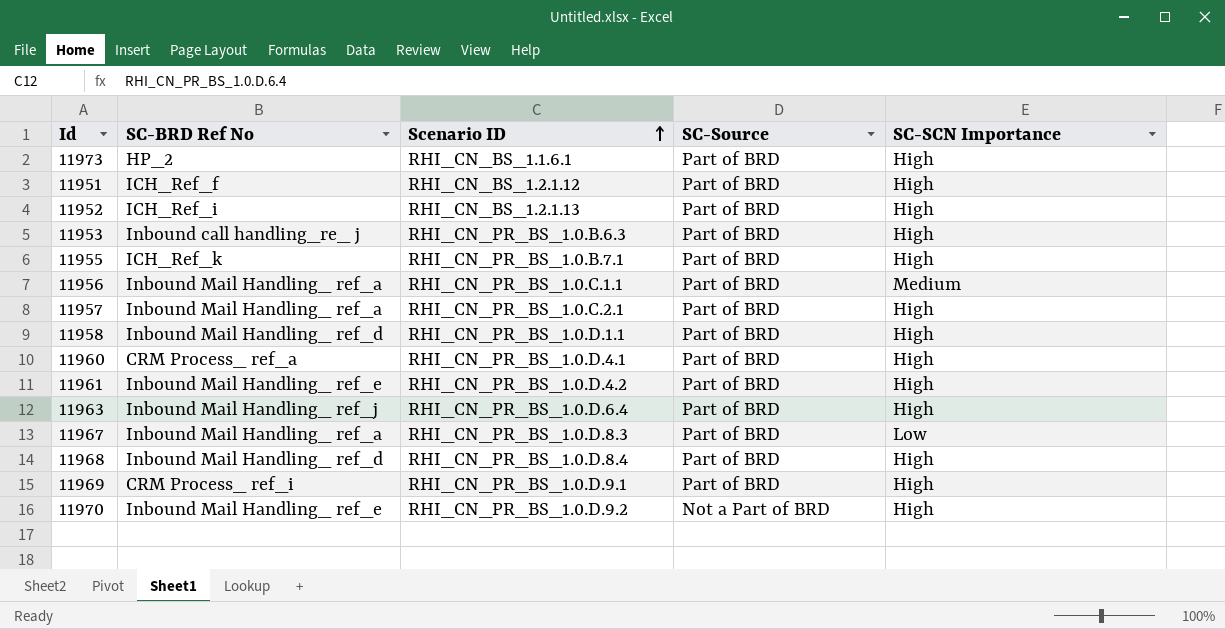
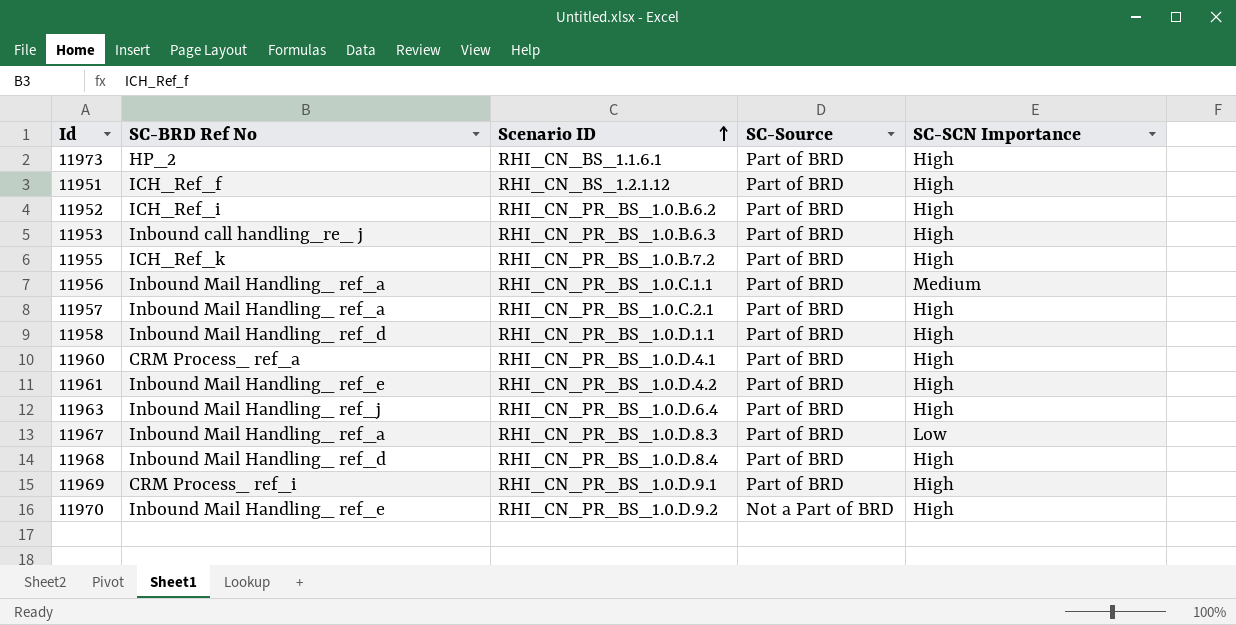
11952 | Scenario ID: RHI_CN_BS_1.2.1.13 -> RHI_CN_PR_BS_1.0.B.6.2
11955 | Scenario ID: RHI_CN_PR_BS_1.0.B.7.1 -> RHI_CN_PR_BS_1.0.B.7.2

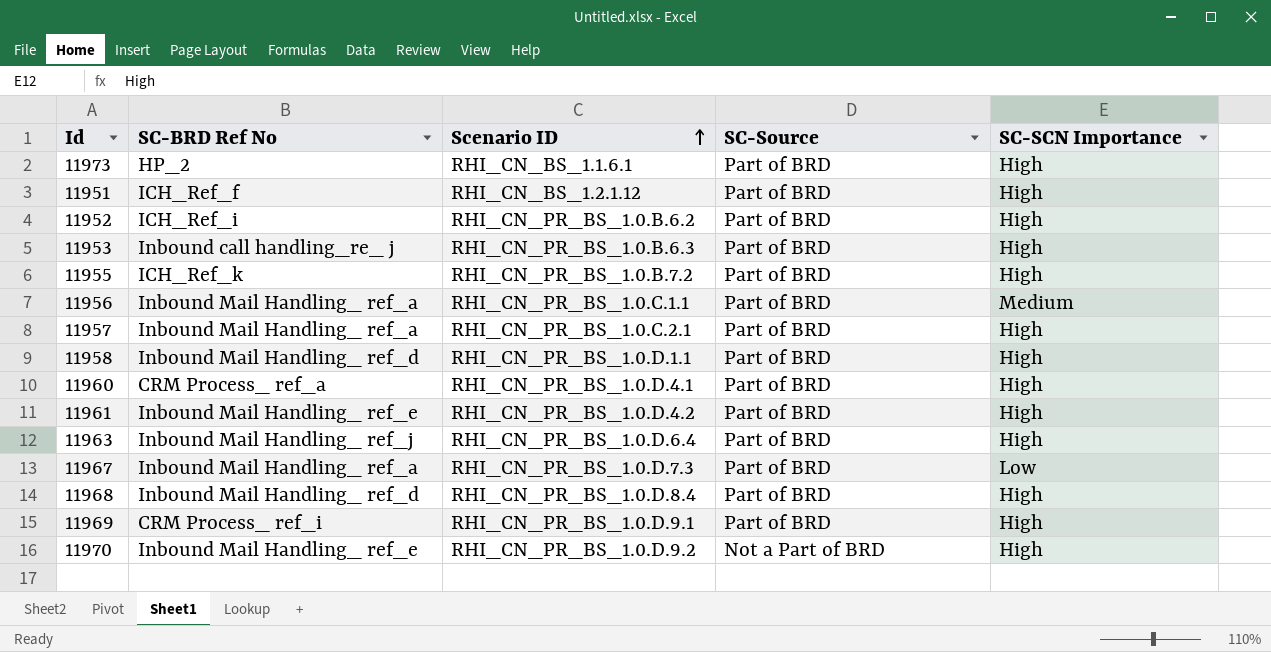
11967 | Scenario ID: RHI_CN_PR_BS_1.0.D.8.3 -> RHI_CN_PR_BS_1.0.D.7.3

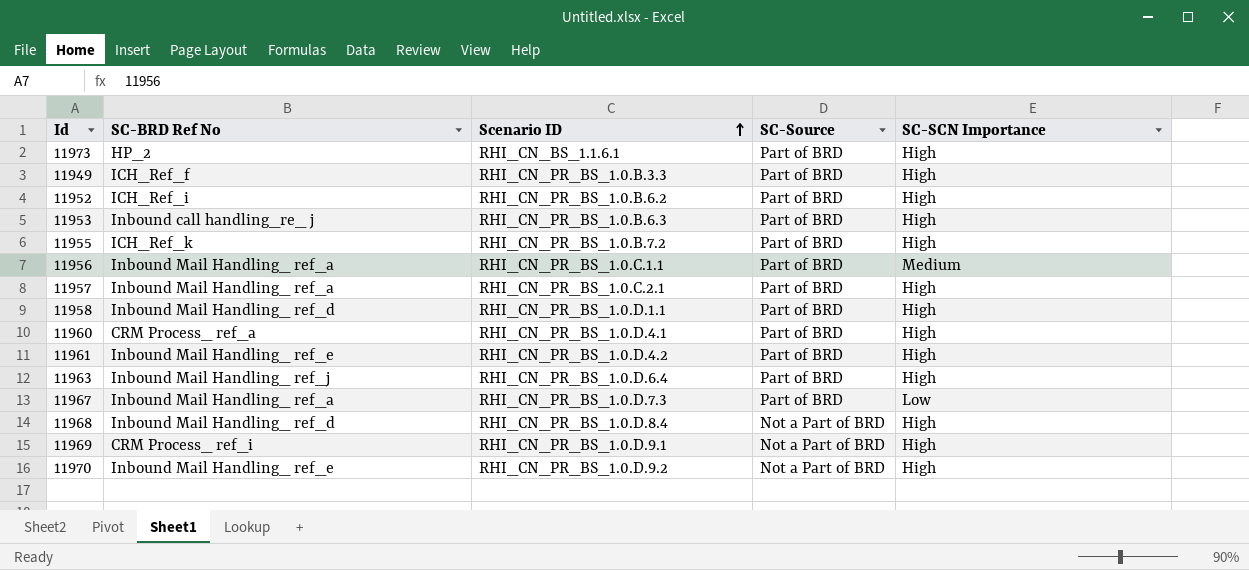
row 11951: ICH_Ref_f | RHI_CN_BS_1.2.1.12 | Part of BRD | High -> none
row 11949: none -> ICH_Ref_f | RHI_CN_PR_BS_1.0.B.3.3 | Part of BRD | High
11968 | SC-Source: Part of BRD -> Not a Part of BRD
11969 | SC-Source: Part of BRD -> Not a Part of BRD

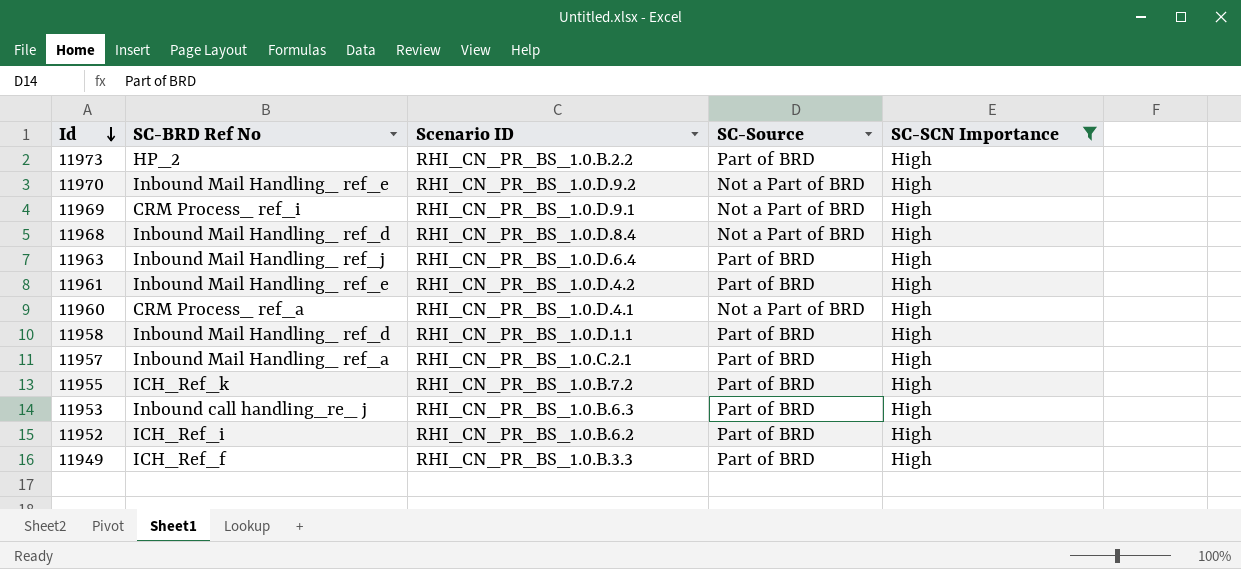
filter: none -> SC-SCN Importance = High
row order: Scenario ID ascending -> Id descending
11973 | Scenario ID: RHI_CN_BS_1.1.6.1 -> RHI_CN_PR_BS_1.0.B.2.2
11960 | SC-Source: Part of BRD -> Not a Part of BRD

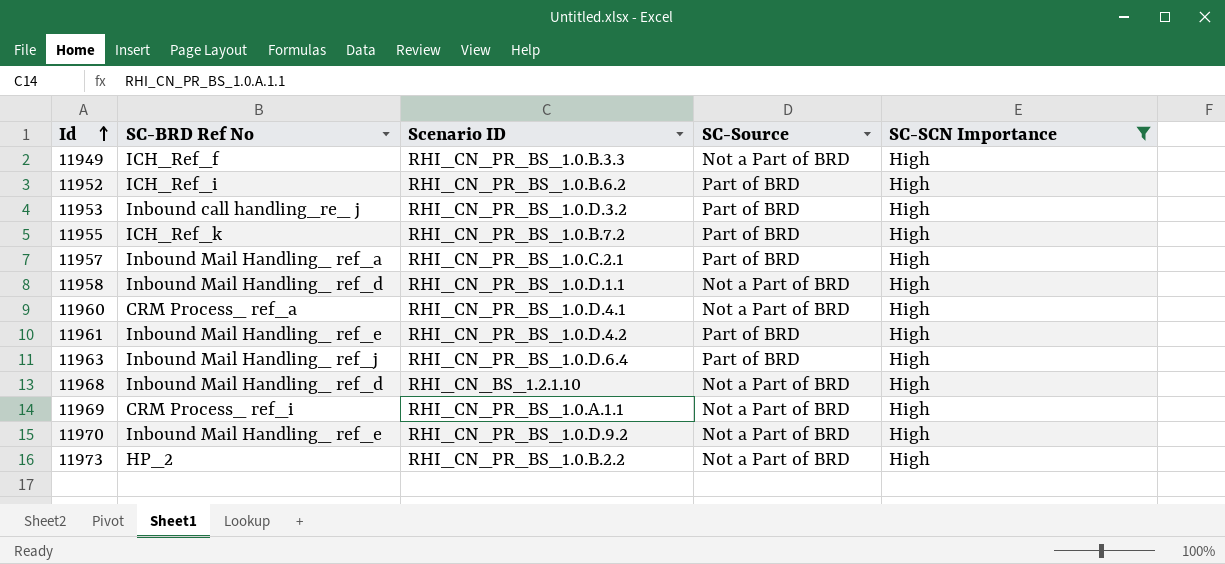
row order: Id descending -> Id ascending
11949 | SC-Source: Part of BRD -> Not a Part of BRD
11953 | Scenario ID: RHI_CN_PR_BS_1.0.B.6.3 -> RHI_CN_PR_BS_1.0.D.3.2
11958 | SC-Source: Part of BRD -> Not a Part of BRD
11968 | Scenario ID: RHI_CN_PR_BS_1.0.D.8.4 -> RHI_CN_BS_1.2.1.10
11969 | Scenario ID: RHI_CN_PR_BS_1.0.D.9.1 -> RHI_CN_PR_BS_1.0.A.1.1
11973 | SC-Source: Part of BRD -> Not a Part of BRD

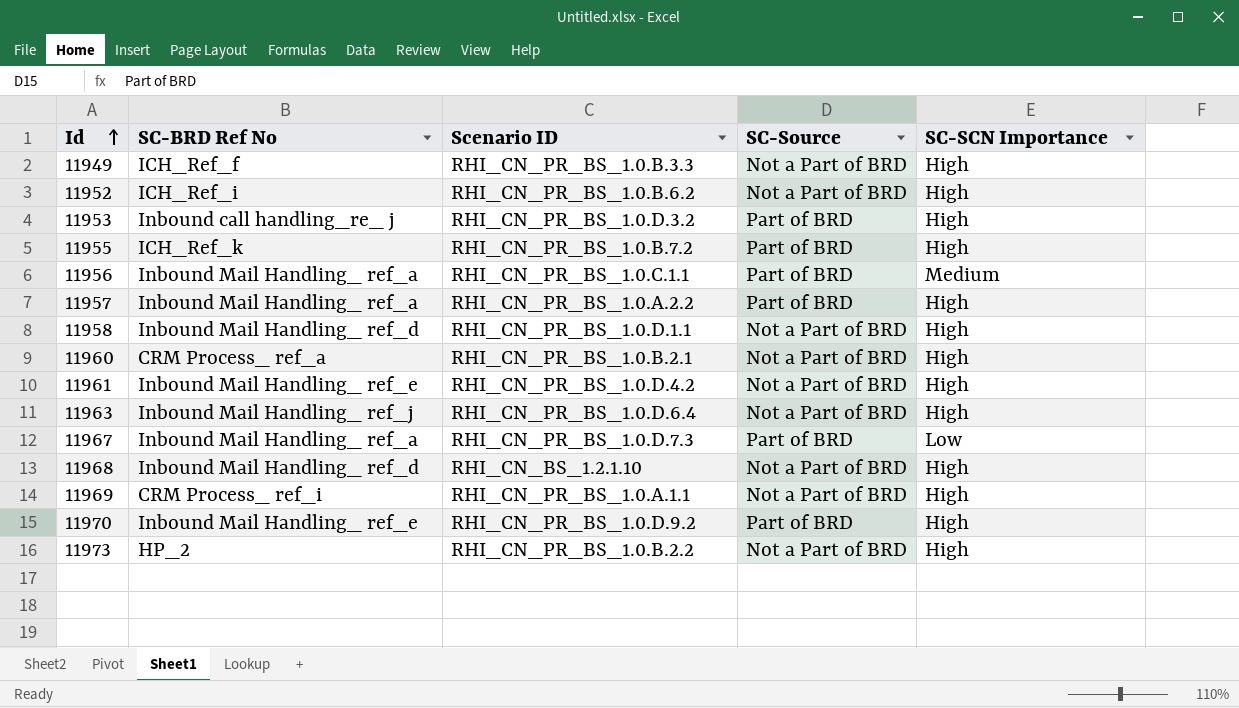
filter: SC-SCN Importance = High -> none
11952 | SC-Source: Part of BRD -> Not a Part of BRD
11957 | Scenario ID: RHI_CN_PR_BS_1.0.C.2.1 -> RHI_CN_PR_BS_1.0.A.2.2
11960 | Scenario ID: RHI_CN_PR_BS_1.0.D.4.1 -> RHI_CN_PR_BS_1.0.B.2.1
11961 | SC-Source: Part of BRD -> Not a Part of BRD
11963 | SC-Source: Part of BRD -> Not a Part of BRD
11970 | SC-Source: Not a Part of BRD -> Part of BRD

